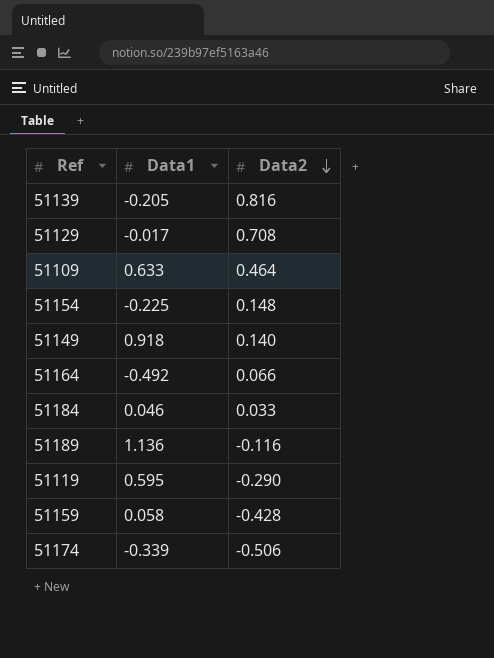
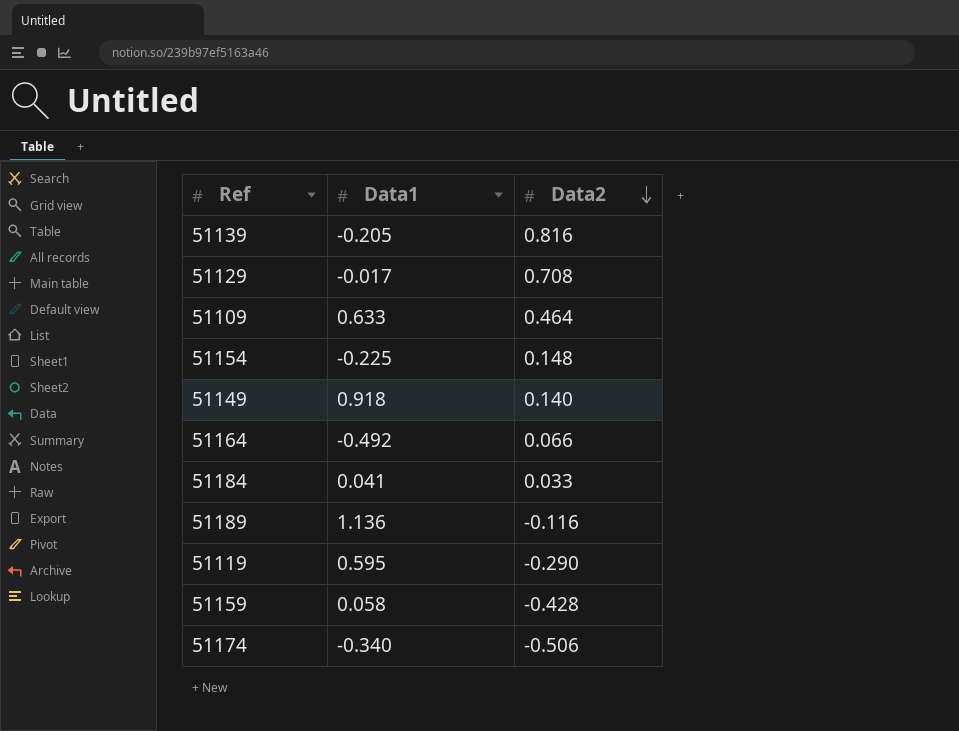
51184 | Data1: 0.046 -> 0.041
51174 | Data1: -0.339 -> -0.340

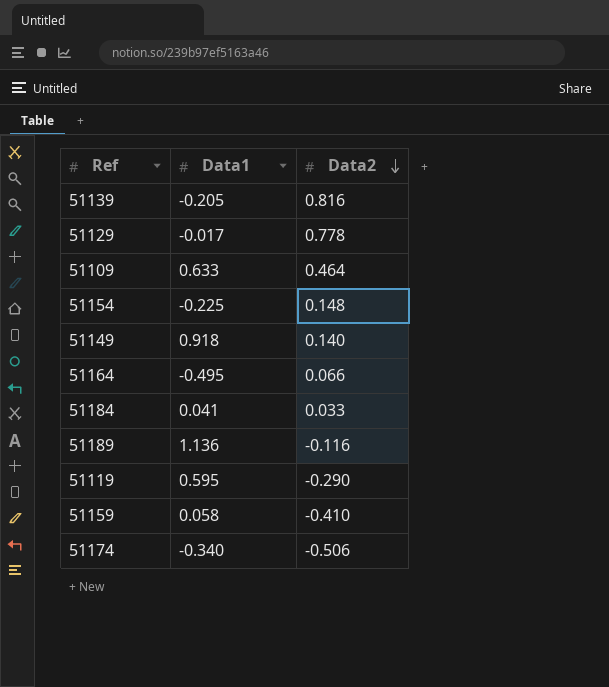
51129 | Data2: 0.708 -> 0.778
51164 | Data1: -0.492 -> -0.495
51159 | Data2: -0.428 -> -0.410

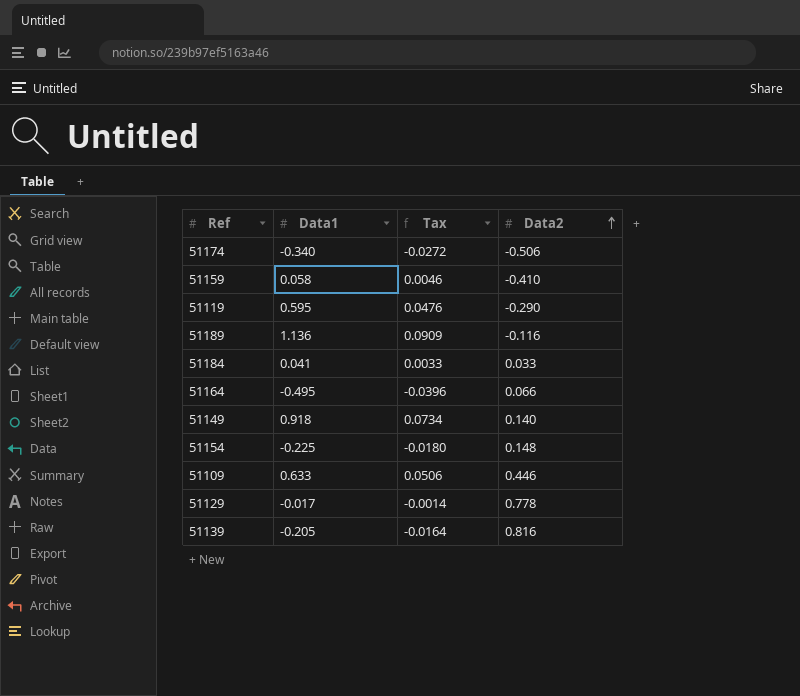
row order: Data2 descending -> Data2 ascending
column Tax | formula: none -> [Data1] * 0.08
51109 | Data2: 0.464 -> 0.446

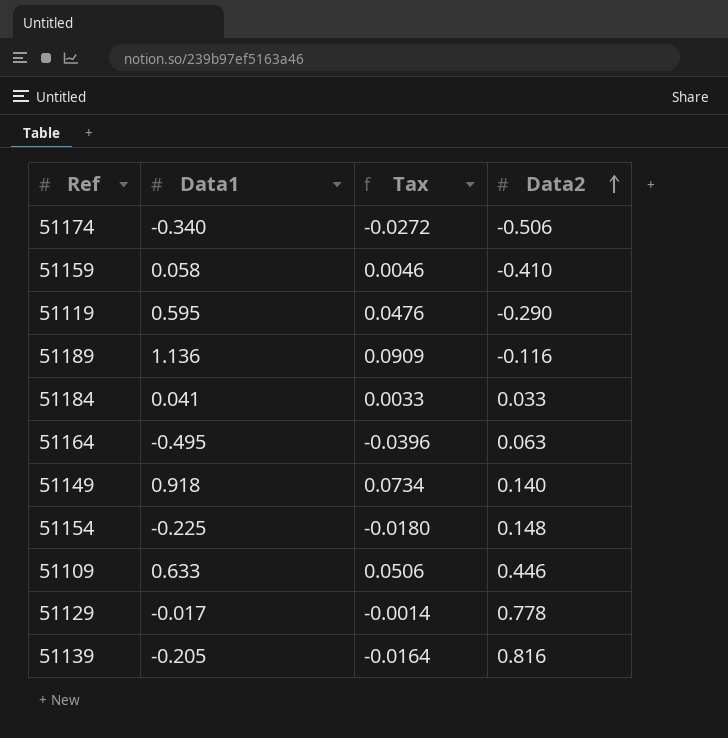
51164 | Data2: 0.066 -> 0.063

